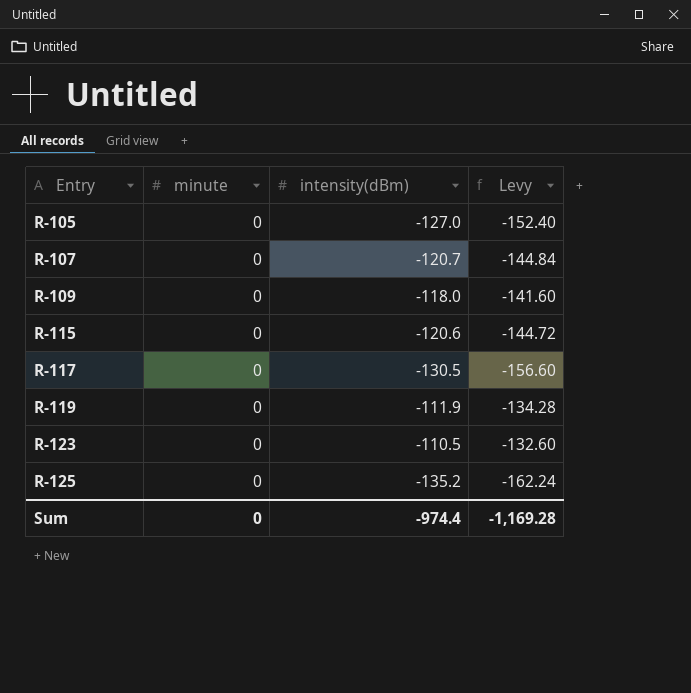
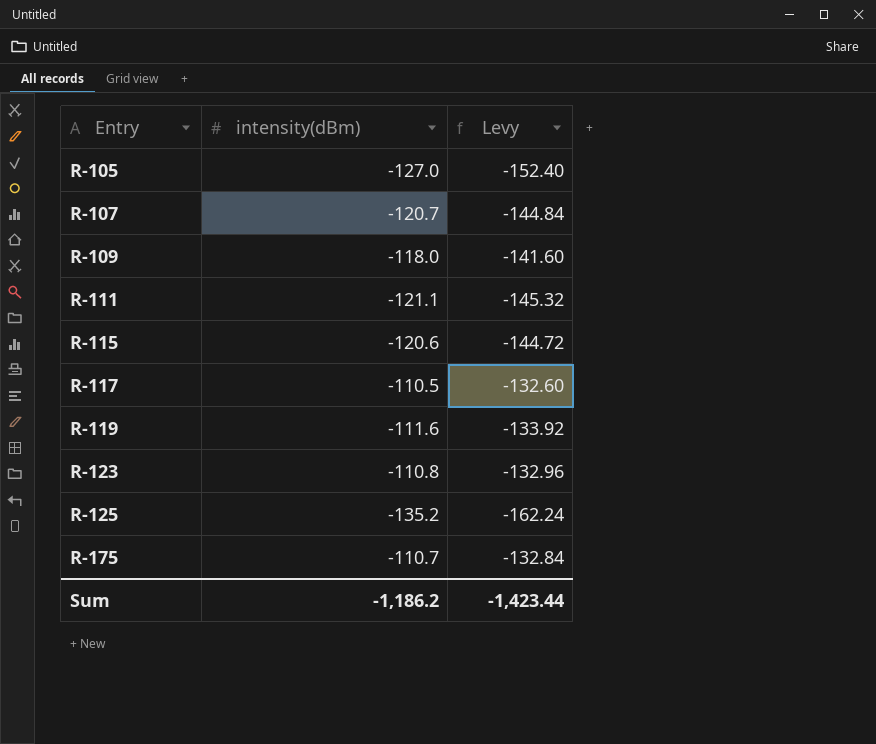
column minute | position: 2 -> none
row R-111: none -> -121.1 | -145.32
R-117 | intensity(dBm): -130.5 -> -110.5
R-117 | Levy: -156.60 -> -132.60
R-119 | intensity(dBm): -111.9 -> -111.6
R-119 | Levy: -134.28 -> -133.92
R-123 | intensity(dBm): -110.5 -> -110.8
R-123 | Levy: -132.60 -> -132.96
row R-175: none -> -110.7 | -132.84
Sum | intensity(dBm): -974.4 -> -1,186.2
Sum | Levy: -1,169.28 -> -1,423.44

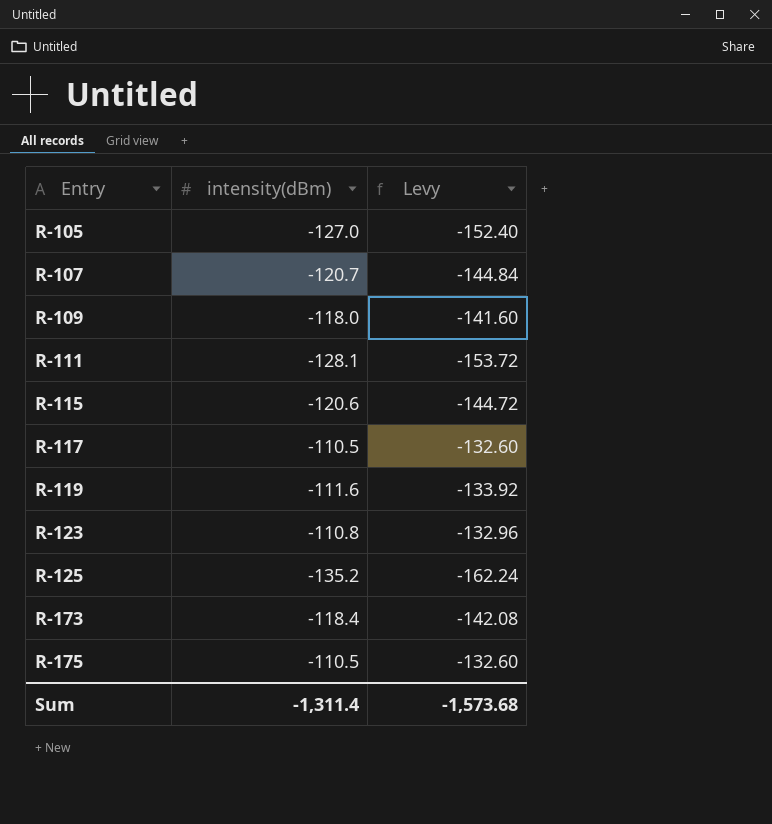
R-111 | intensity(dBm): -121.1 -> -128.1
R-111 | Levy: -145.32 -> -153.72
row R-173: none -> -118.4 | -142.08
R-175 | intensity(dBm): -110.7 -> -110.5
R-175 | Levy: -132.84 -> -132.60
Sum | intensity(dBm): -1,186.2 -> -1,311.4
Sum | Levy: -1,423.44 -> -1,573.68

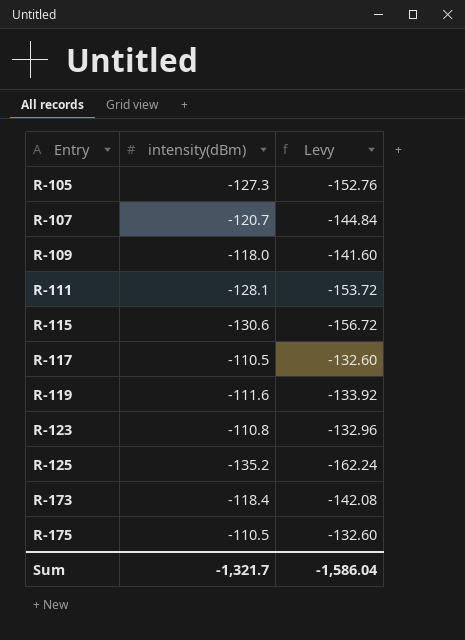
R-105 | intensity(dBm): -127.0 -> -127.3
R-105 | Levy: -152.40 -> -152.76
R-115 | intensity(dBm): -120.6 -> -130.6
R-115 | Levy: -144.72 -> -156.72
Sum | intensity(dBm): -1,311.4 -> -1,321.7
Sum | Levy: -1,573.68 -> -1,586.04

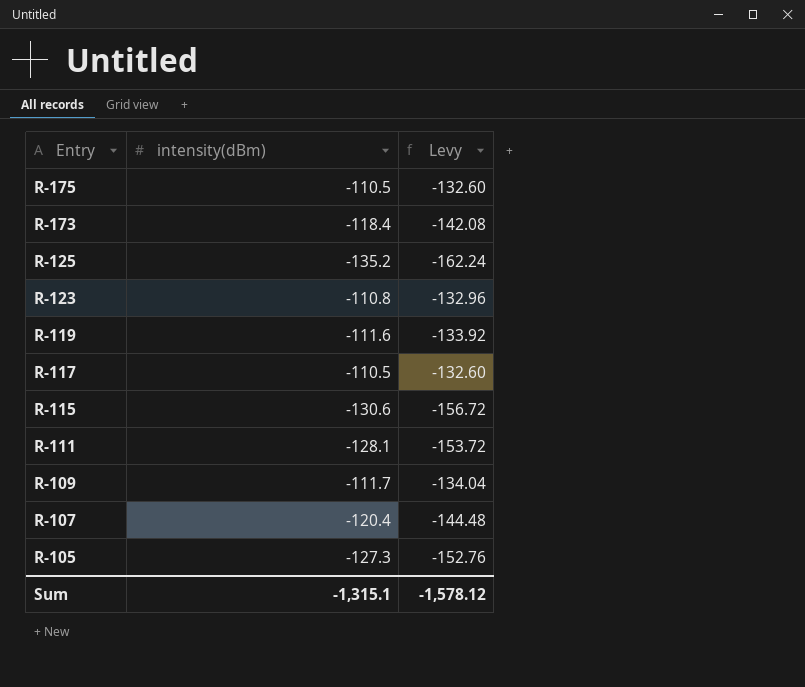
row order: Entry ascending -> Entry descending
R-109 | intensity(dBm): -118.0 -> -111.7
R-109 | Levy: -141.60 -> -134.04
R-107 | intensity(dBm): -120.7 -> -120.4
R-107 | Levy: -144.84 -> -144.48
Sum | intensity(dBm): -1,321.7 -> -1,315.1
Sum | Levy: -1,586.04 -> -1,578.12

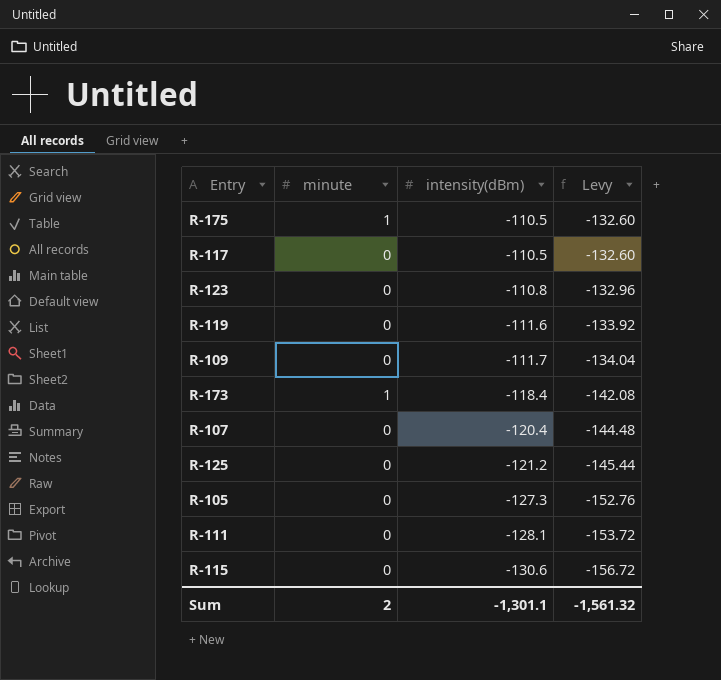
row order: Entry descending -> intensity(dBm) descending
column minute | position: none -> 2
R-125 | intensity(dBm): -135.2 -> -121.2
R-125 | Levy: -162.24 -> -145.44
Sum | intensity(dBm): -1,315.1 -> -1,301.1
Sum | Levy: -1,578.12 -> -1,561.32

